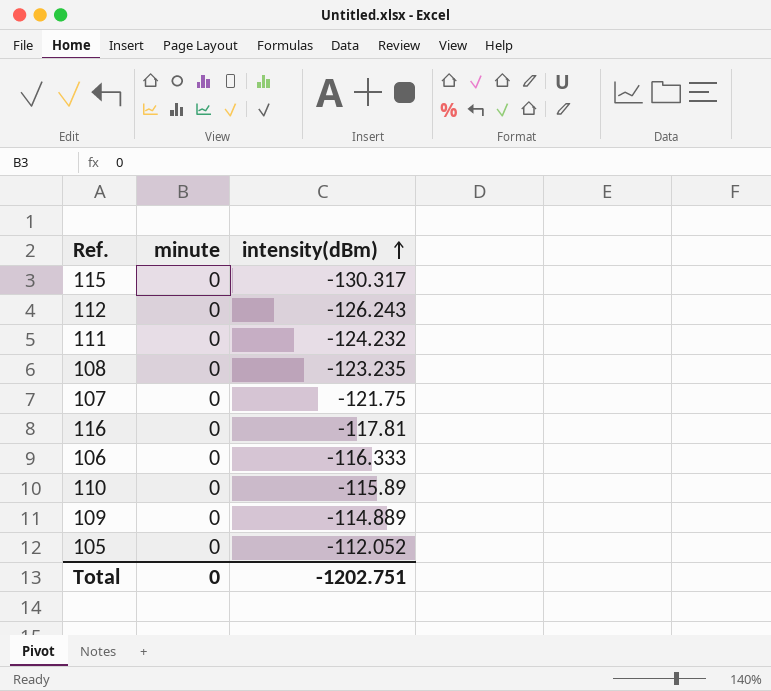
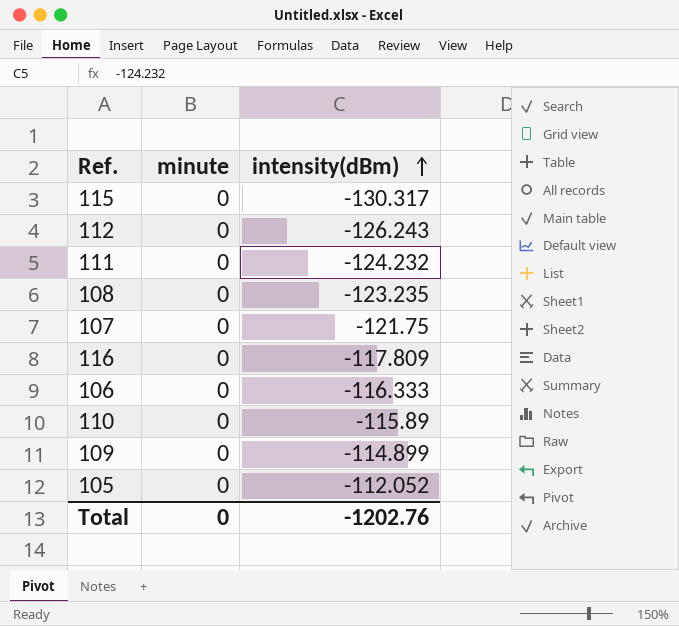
116 | intensity(dBm): -117.81 -> -117.809
109 | intensity(dBm): -114.889 -> -114.899
Total | intensity(dBm): -1202.751 -> -1202.76

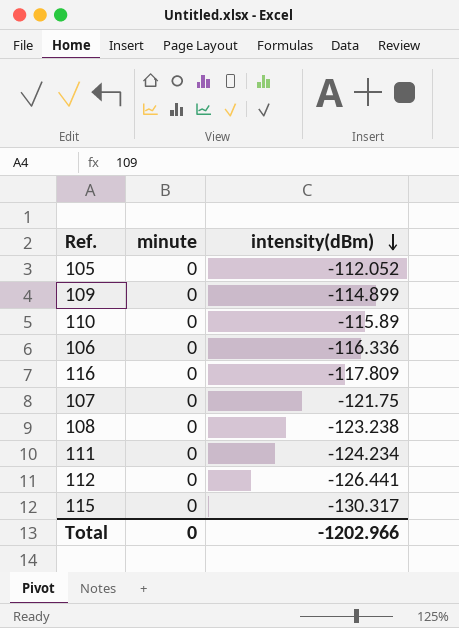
row order: intensity(dBm) ascending -> intensity(dBm) descending
106 | intensity(dBm): -116.333 -> -116.336
108 | intensity(dBm): -123.235 -> -123.238
111 | intensity(dBm): -124.232 -> -124.234
112 | intensity(dBm): -126.243 -> -126.441
Total | intensity(dBm): -1202.76 -> -1202.966

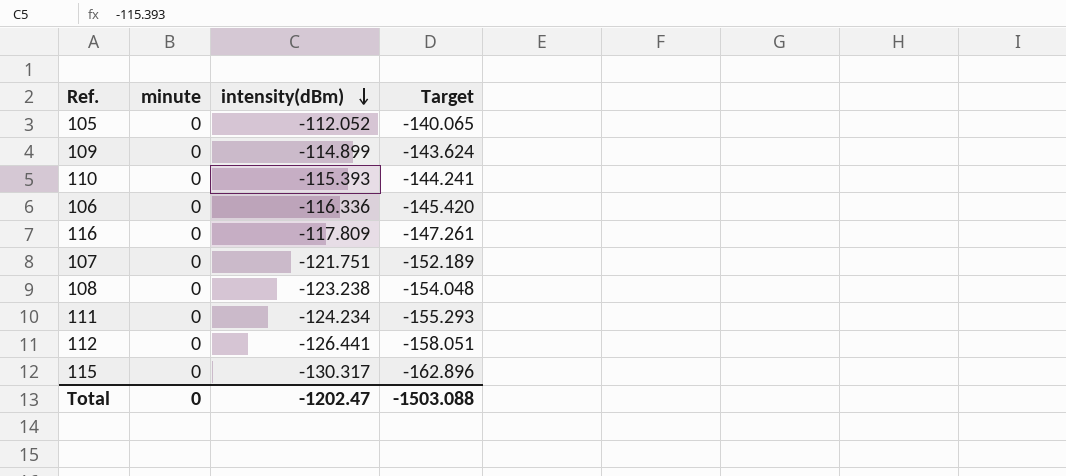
column Target | formula: none -> [intensity(dBm)] * 1.25
110 | intensity(dBm): -115.89 -> -115.393
107 | intensity(dBm): -121.75 -> -121.751
Total | intensity(dBm): -1202.966 -> -1202.47

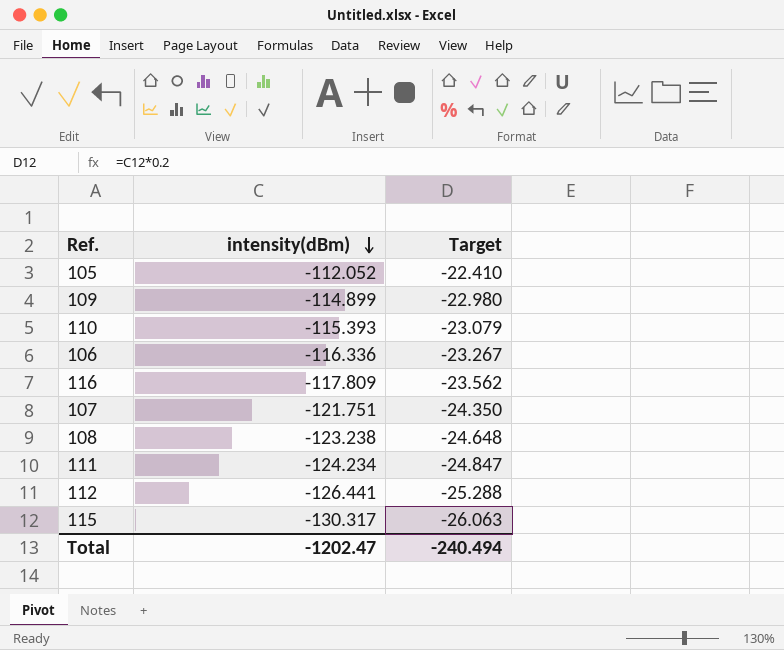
column minute | position: 2 -> none
column Target | formula: [intensity(dBm)] * 1.25 -> [intensity(dBm)] * 0.2
Total | Target: -1503.088 -> -240.494

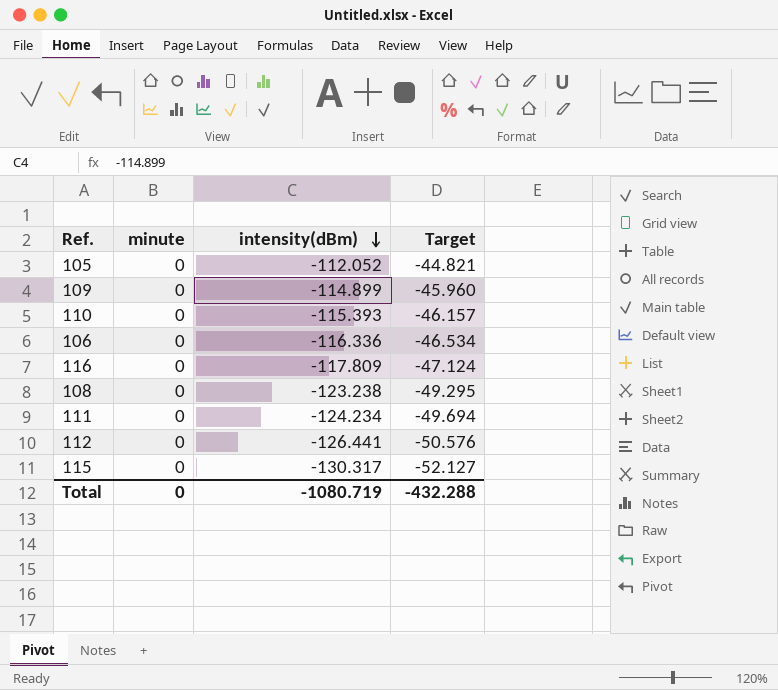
column minute | position: none -> 2
column Target | formula: [intensity(dBm)] * 0.2 -> [intensity(dBm)] * 0.4
row 107: -121.751 | -24.350 -> none
Total | intensity(dBm): -1202.47 -> -1080.719
Total | Target: -240.494 -> -432.288

